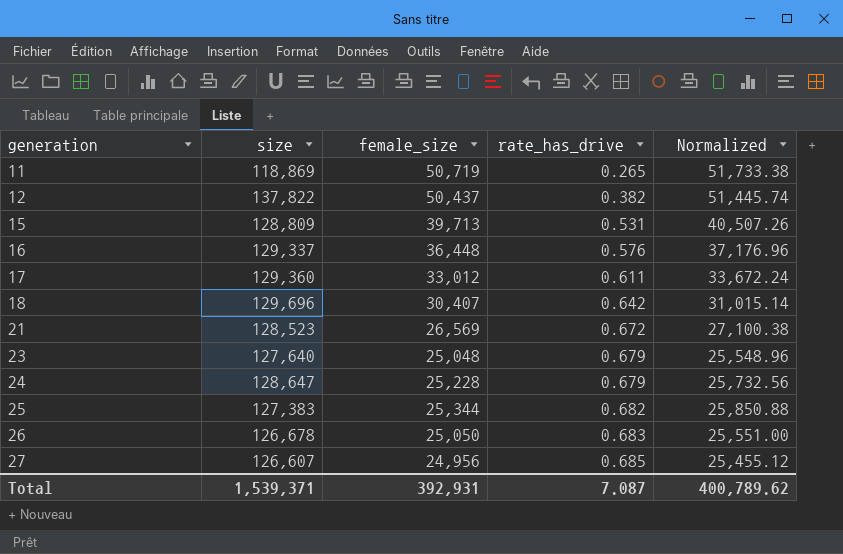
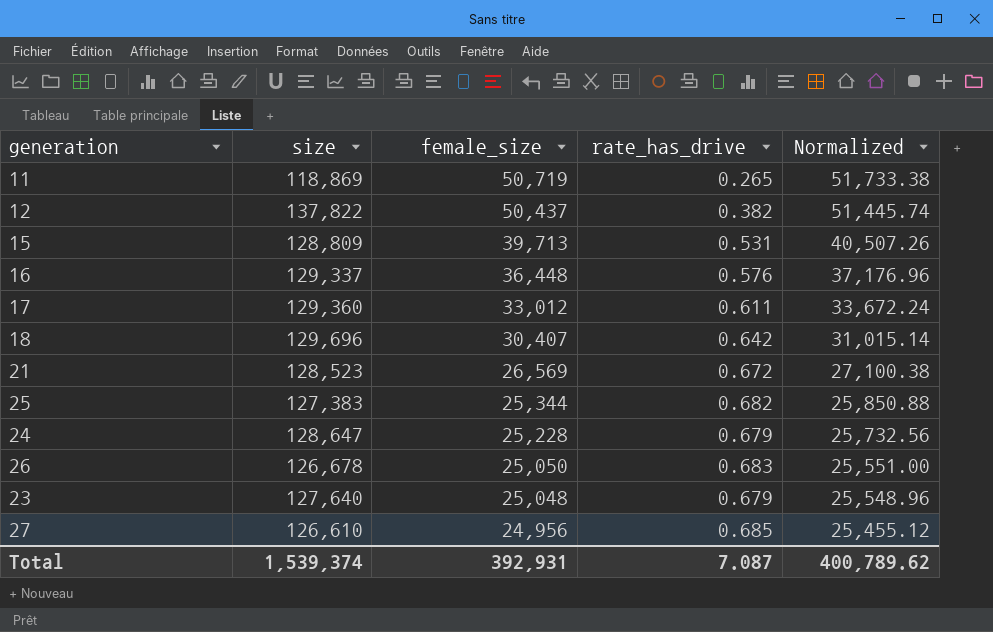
row order: generation ascending -> female_size descending
27 | size: 126,607 -> 126,610
Total | size: 1,539,371 -> 1,539,374

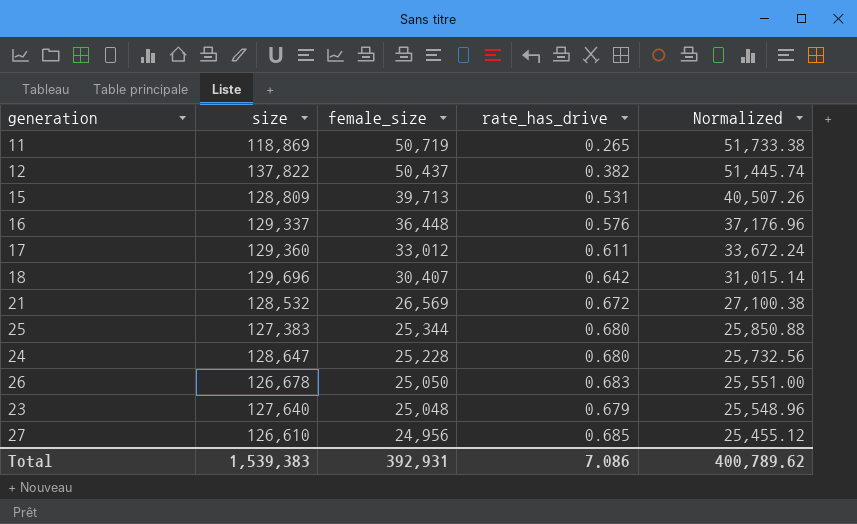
21 | size: 128,523 -> 128,532
25 | rate_has_drive: 0.682 -> 0.680
24 | rate_has_drive: 0.679 -> 0.680
Total | size: 1,539,374 -> 1,539,383
Total | rate_has_drive: 7.087 -> 7.086

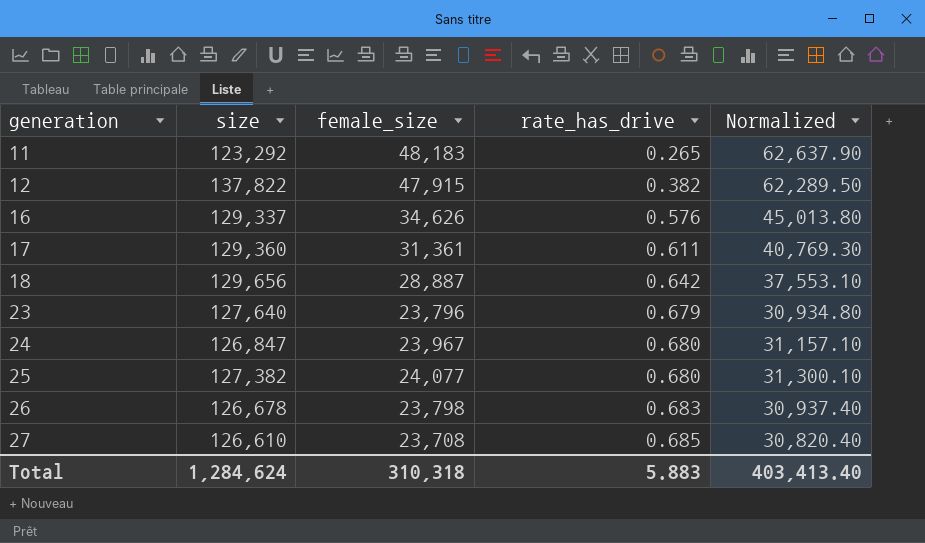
row order: female_size descending -> generation ascending
column Normalized | formula: [female_size] * 1.02 -> [female_size] * 1.3
row 15: 128,809 | 39,713 | 0.531 | 40,507.26 -> none
row 21: 128,532 | 26,569 | 0.672 | 27,100.38 -> none
11 | size: 118,869 -> 123,292
11 | female_size: 50,719 -> 48,183
12 | female_size: 50,437 -> 47,915
16 | female_size: 36,448 -> 34,626
17 | female_size: 33,012 -> 31,361
18 | size: 129,696 -> 129,656
18 | female_size: 30,407 -> 28,887
23 | female_size: 25,048 -> 23,796
24 | size: 128,647 -> 126,847
24 | female_size: 25,228 -> 23,967
25 | size: 127,383 -> 127,382
25 | female_size: 25,344 -> 24,077
26 | female_size: 25,050 -> 23,798
27 | female_size: 24,956 -> 23,708
Total | size: 1,539,383 -> 1,284,624
Total | female_size: 392,931 -> 310,318
Total | rate_has_drive: 7.086 -> 5.883
Total | Normalized: 400,789.62 -> 403,413.40

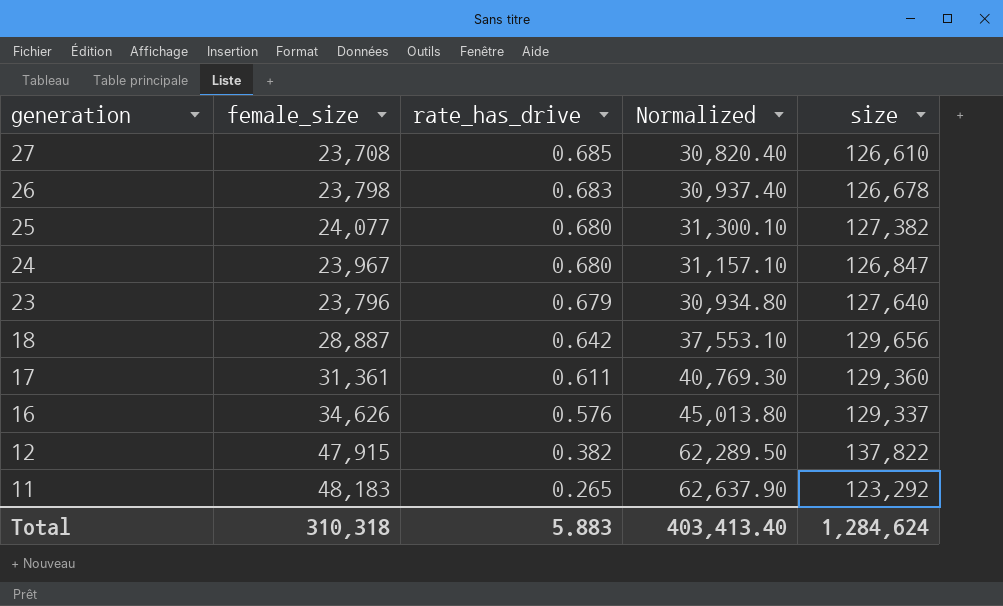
row order: generation ascending -> generation descending
column size | position: 2 -> 5

